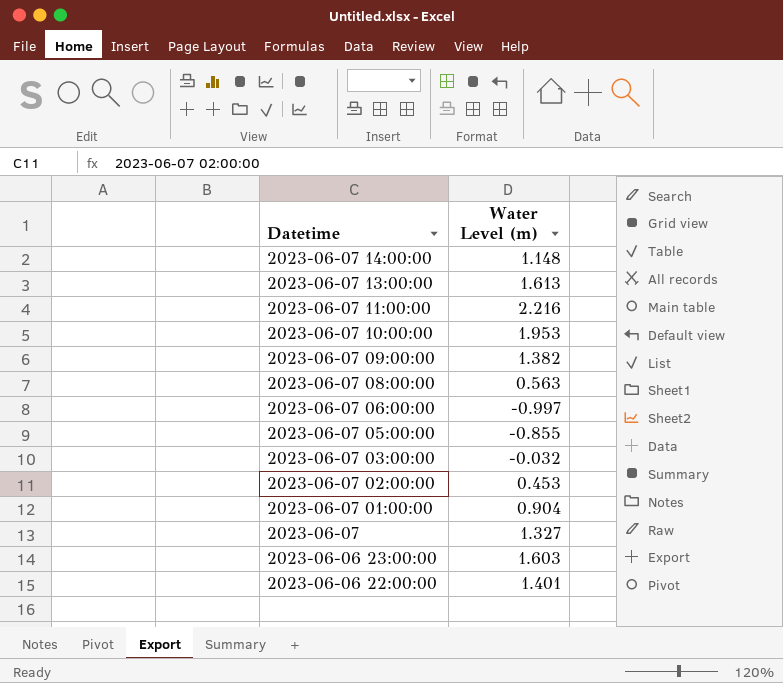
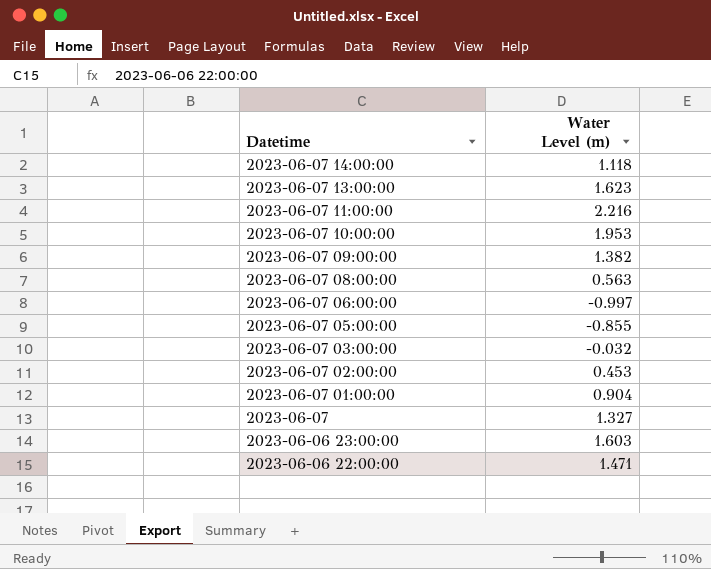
2023-06-07 14:00:00 | Water Level (m): 1.148 -> 1.118
2023-06-07 13:00:00 | Water Level (m): 1.613 -> 1.623
2023-06-06 22:00:00 | Water Level (m): 1.401 -> 1.471

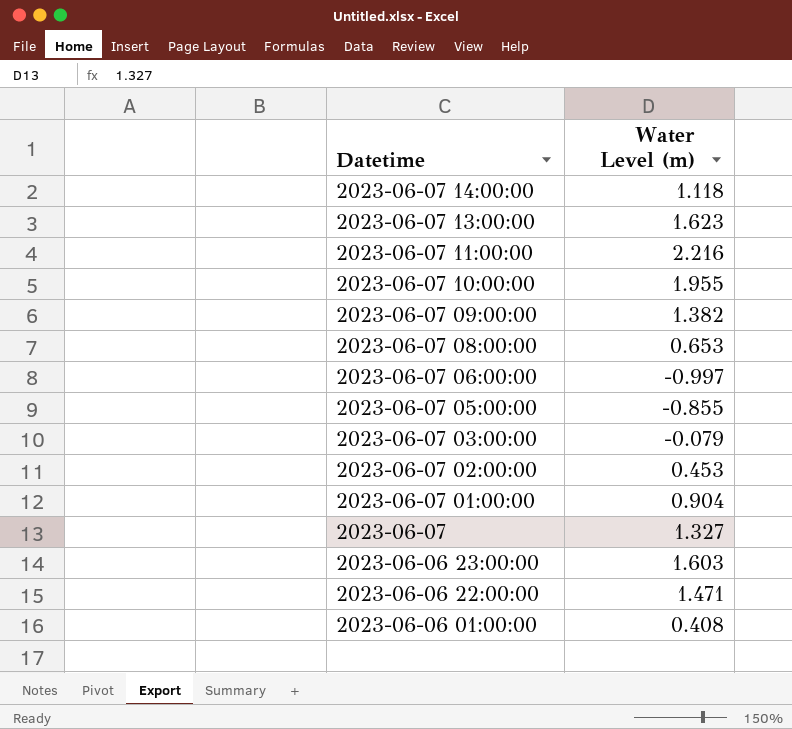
2023-06-07 10:00:00 | Water Level (m): 1.953 -> 1.955
2023-06-07 08:00:00 | Water Level (m): 0.563 -> 0.653
2023-06-07 03:00:00 | Water Level (m): -0.032 -> -0.079
row 2023-06-06 01:00:00: none -> 0.408

